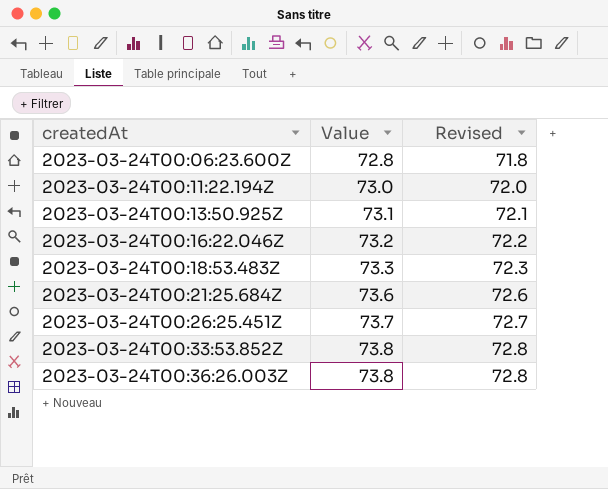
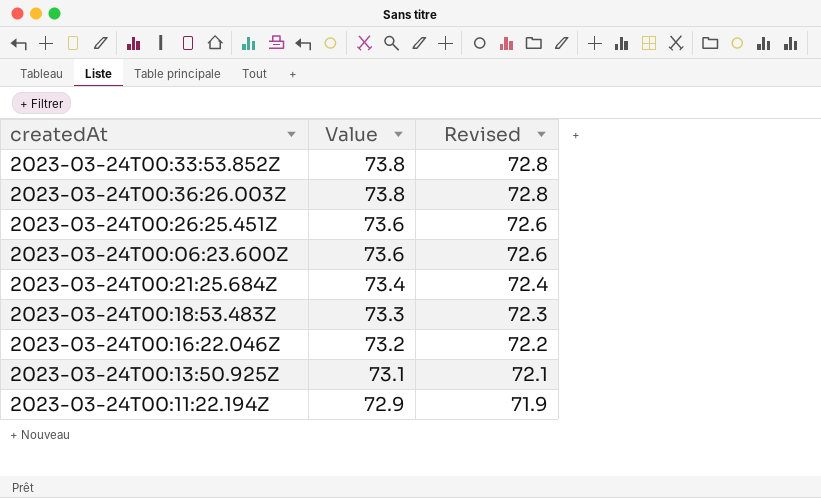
row order: createdAt ascending -> Value descending
2023-03-24T00:26:25.451Z | Value: 73.7 -> 73.6
2023-03-24T00:26:25.451Z | Revised: 72.7 -> 72.6
2023-03-24T00:06:23.600Z | Value: 72.8 -> 73.6
2023-03-24T00:06:23.600Z | Revised: 71.8 -> 72.6
2023-03-24T00:21:25.684Z | Value: 73.6 -> 73.4
2023-03-24T00:21:25.684Z | Revised: 72.6 -> 72.4
2023-03-24T00:11:22.194Z | Value: 73.0 -> 72.9
2023-03-24T00:11:22.194Z | Revised: 72.0 -> 71.9

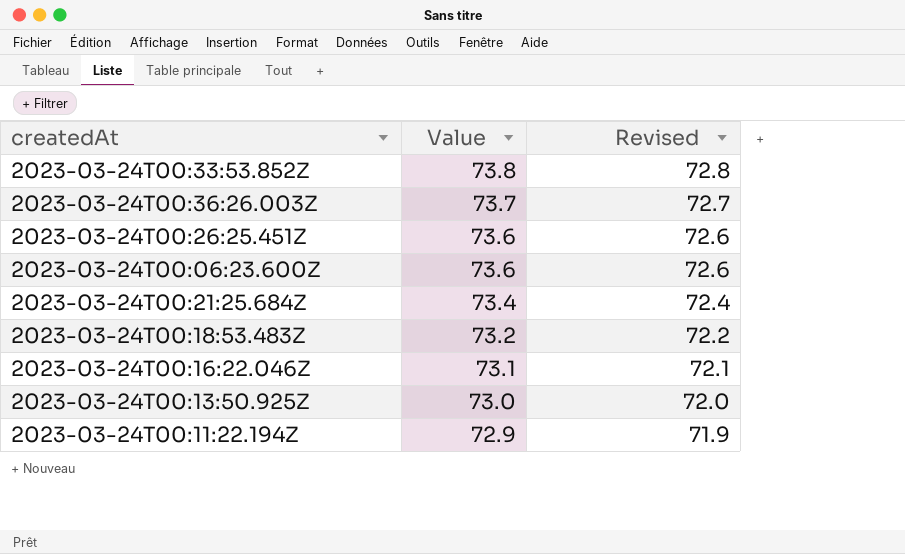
2023-03-24T00:36:26.003Z | Value: 73.8 -> 73.7
2023-03-24T00:36:26.003Z | Revised: 72.8 -> 72.7
2023-03-24T00:18:53.483Z | Value: 73.3 -> 73.2
2023-03-24T00:18:53.483Z | Revised: 72.3 -> 72.2
2023-03-24T00:16:22.046Z | Value: 73.2 -> 73.1
2023-03-24T00:16:22.046Z | Revised: 72.2 -> 72.1
2023-03-24T00:13:50.925Z | Value: 73.1 -> 73.0
2023-03-24T00:13:50.925Z | Revised: 72.1 -> 72.0

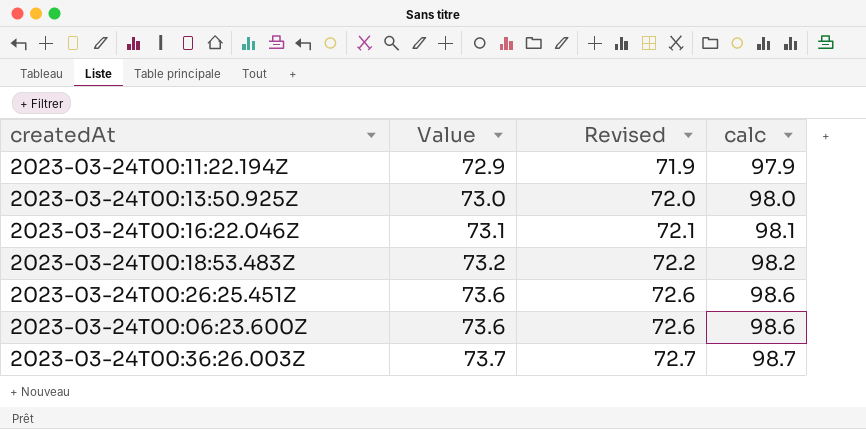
row order: Value descending -> Value ascending
column calc | formula: none -> [Value] + 25
row 2023-03-24T00:33:53.852Z: 73.8 | 72.8 -> none
row 2023-03-24T00:21:25.684Z: 73.4 | 72.4 -> none

